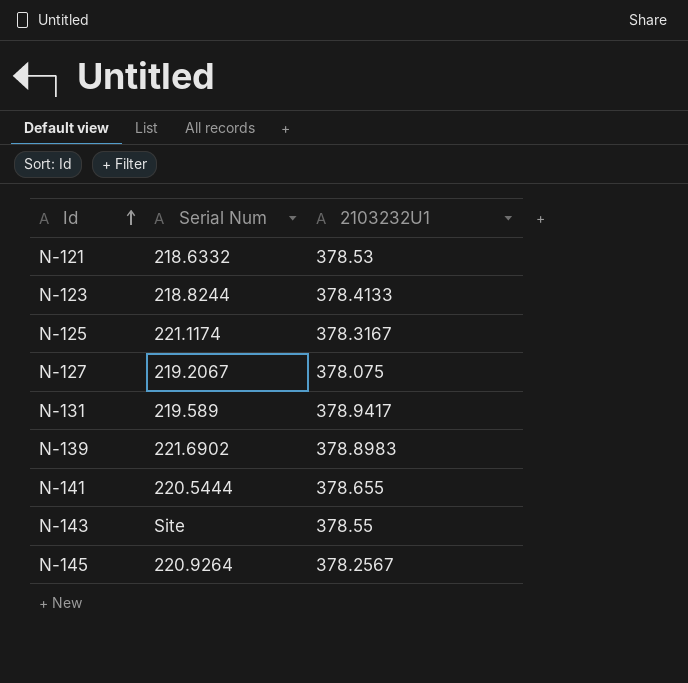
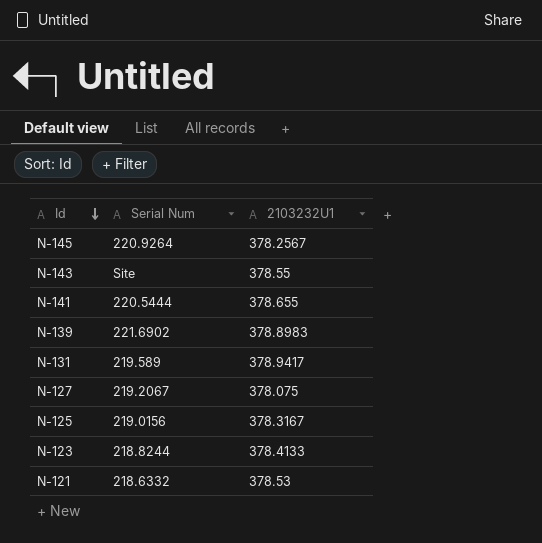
row order: Id ascending -> Id descending
N-125 | Serial Num: 221.1174 -> 219.0156

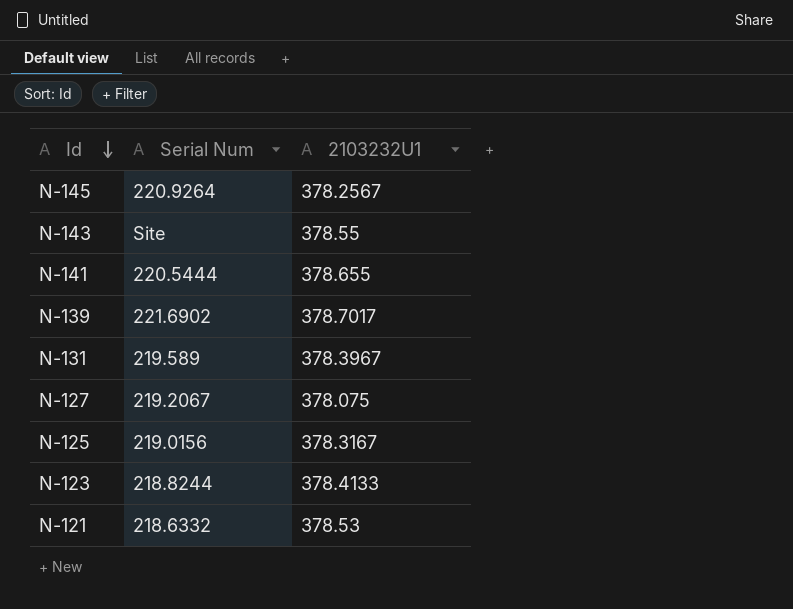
N-139 | 2103232U1: 378.8983 -> 378.7017
N-131 | 2103232U1: 378.9417 -> 378.3967

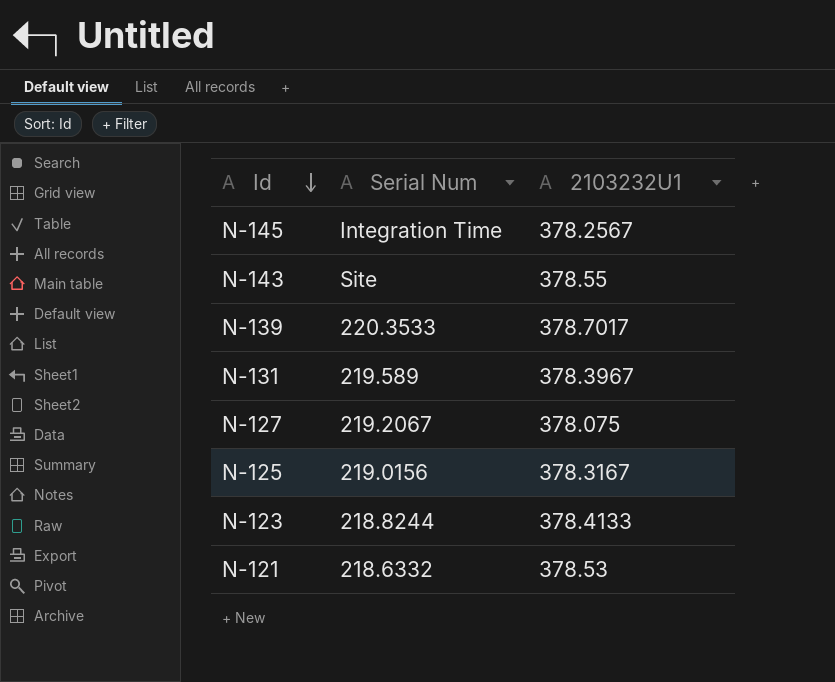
row N-141: 220.5444 | 378.655 -> none
N-145 | Serial Num: 220.9264 -> Integration Time
N-139 | Serial Num: 221.6902 -> 220.3533

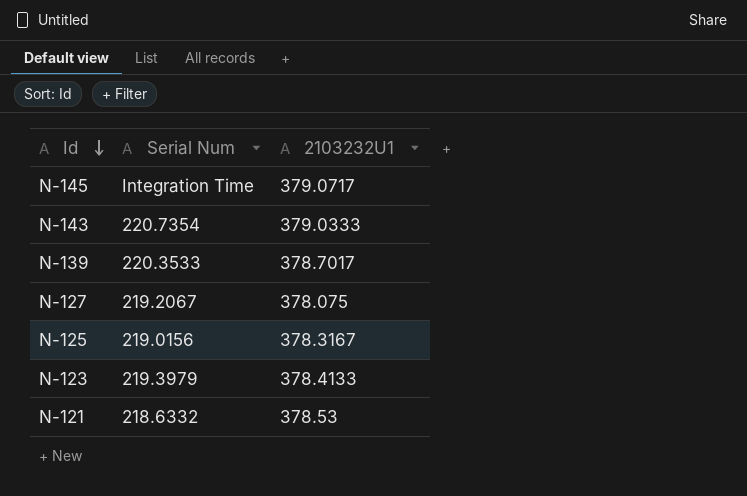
row N-131: 219.589 | 378.3967 -> none
N-145 | 2103232U1: 378.2567 -> 379.0717
N-143 | Serial Num: Site -> 220.7354
N-143 | 2103232U1: 378.55 -> 379.0333
N-123 | Serial Num: 218.8244 -> 219.3979

